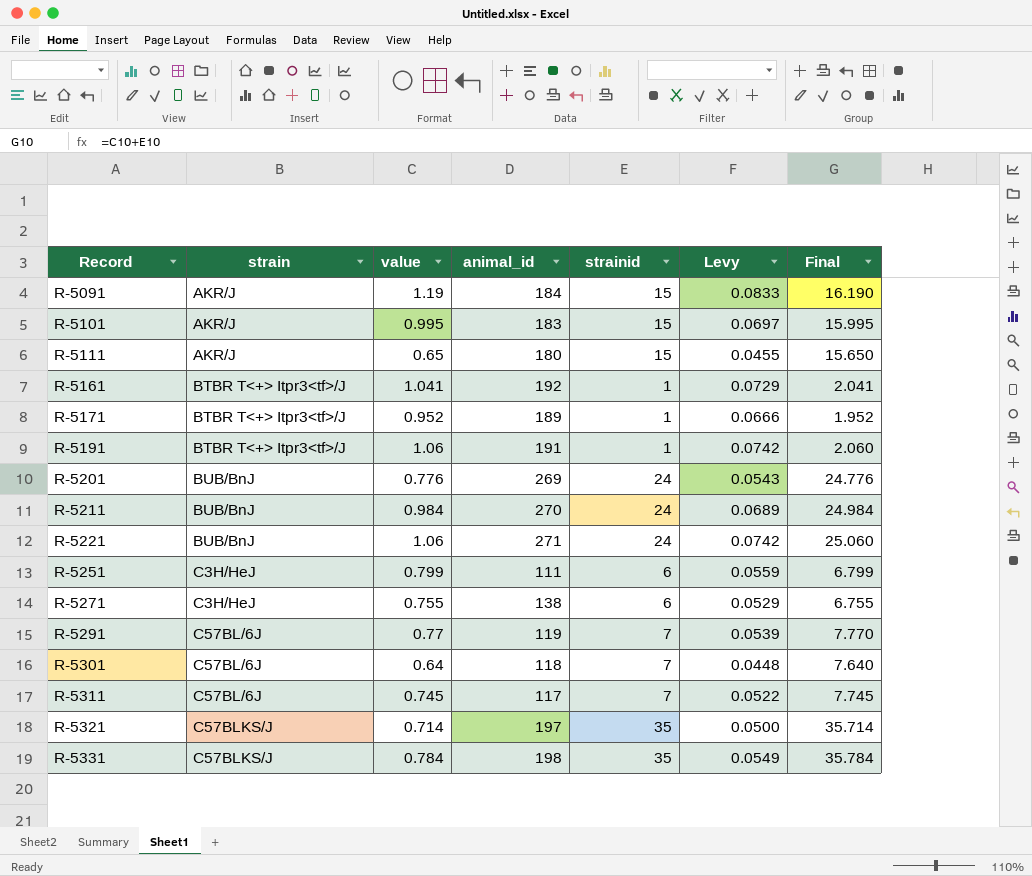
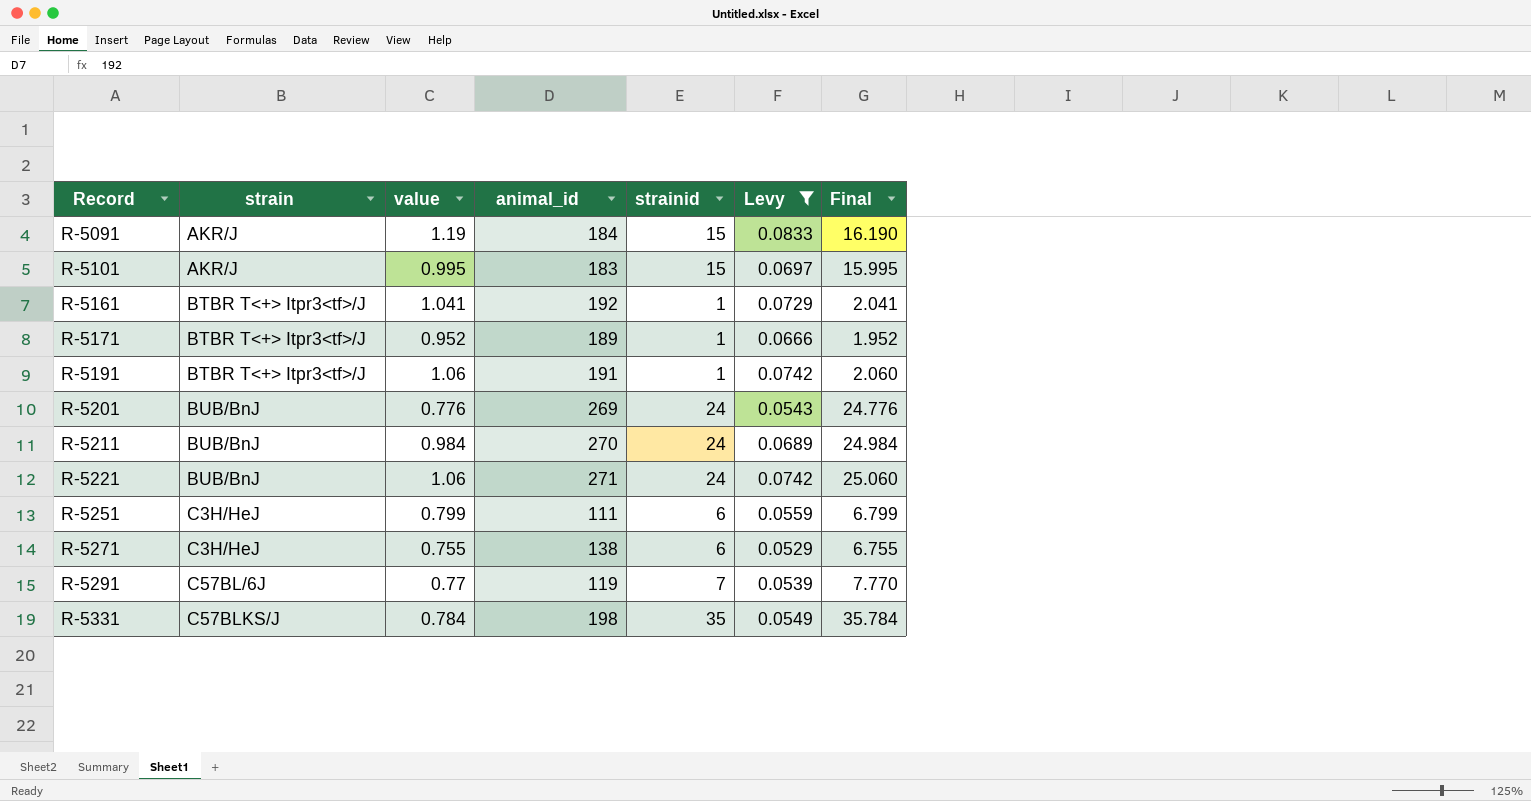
filter: none -> Levy >= 0.0529

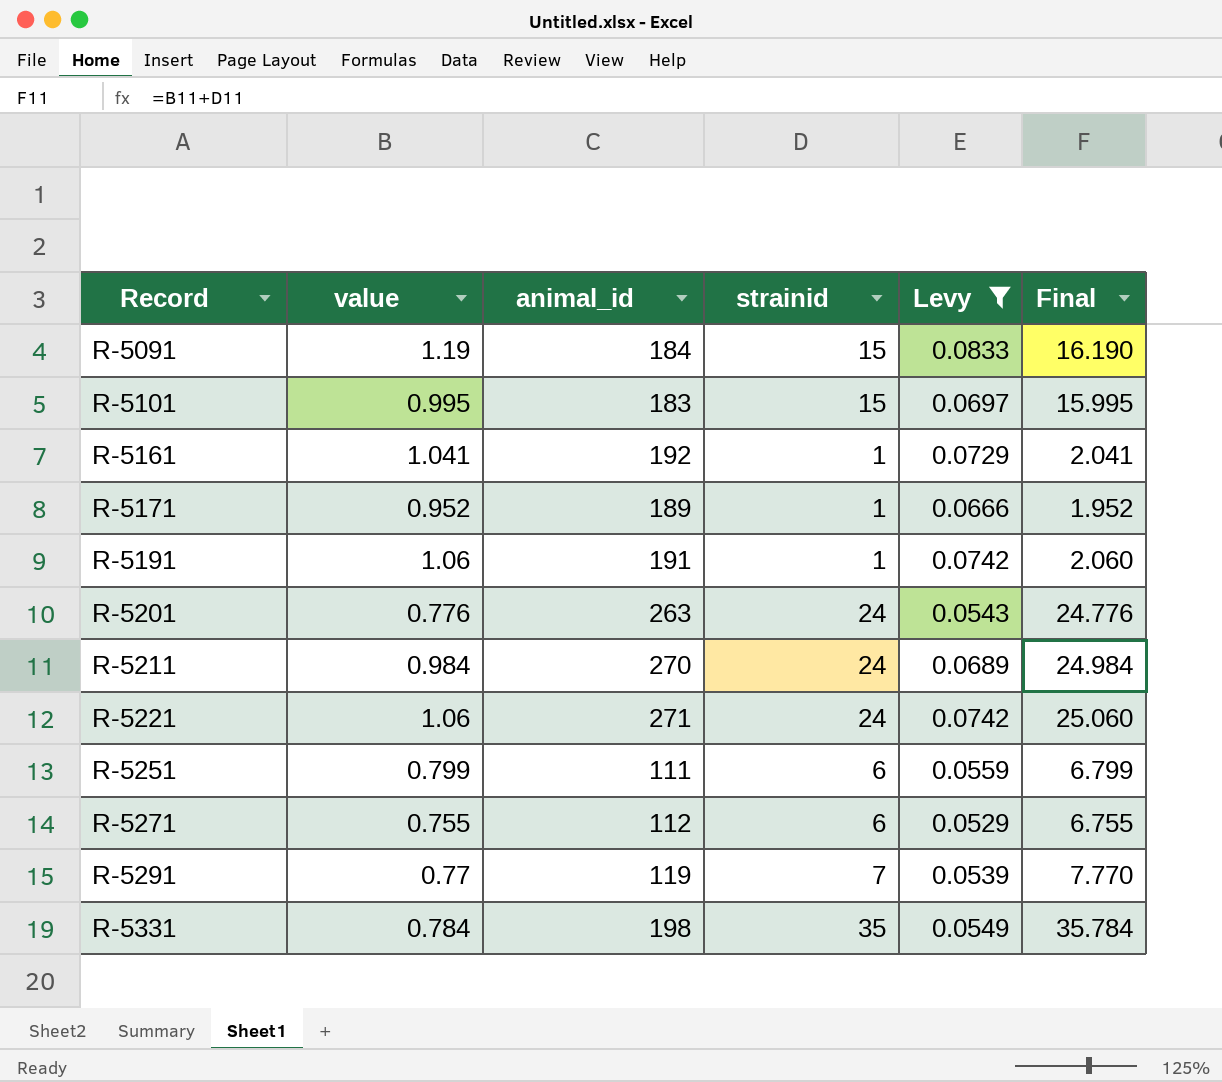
column strain | position: 2 -> none
R-5201 | animal_id: 269 -> 263
R-5271 | animal_id: 138 -> 112

